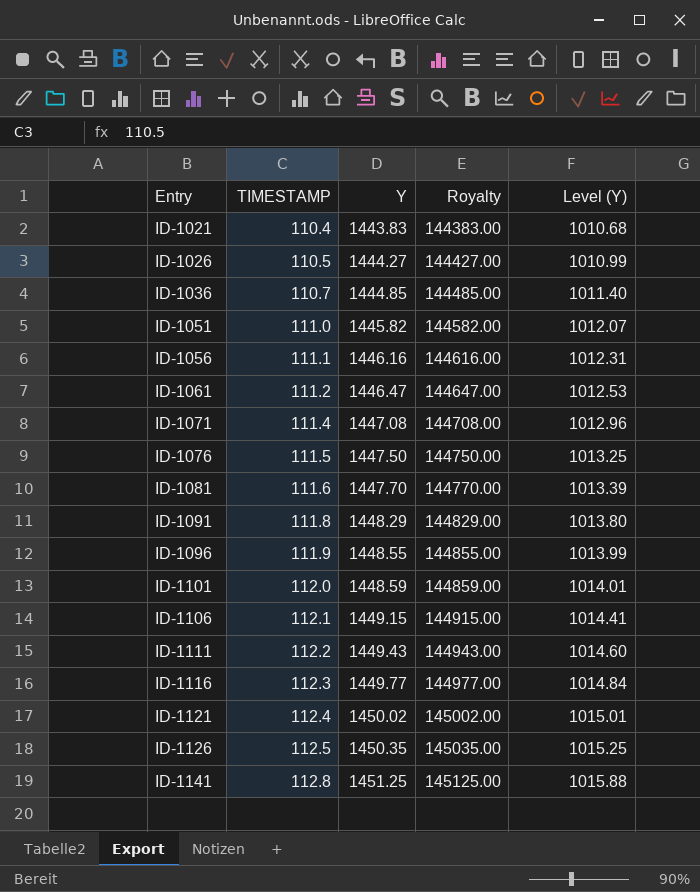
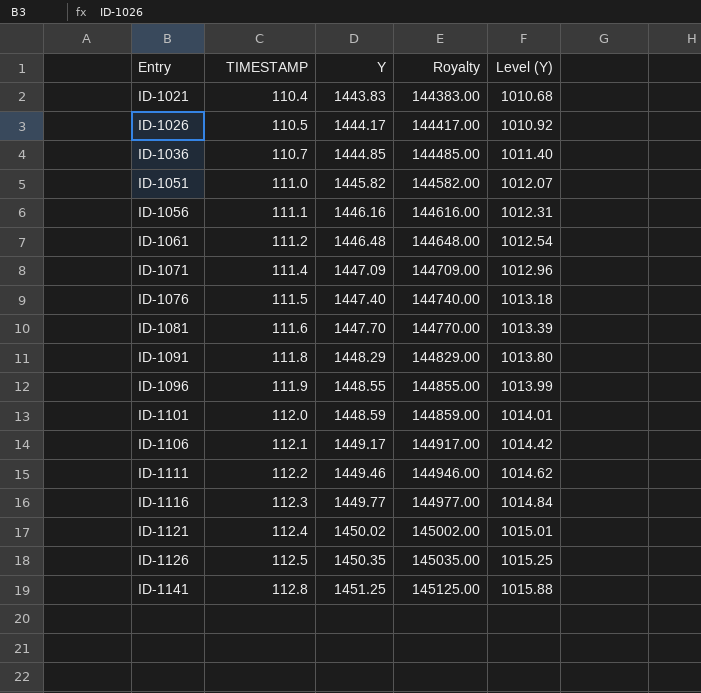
ID-1026 | Y: 1444.27 -> 1444.17
ID-1026 | Royalty: 144427.00 -> 144417.00
ID-1026 | Level (Y): 1010.99 -> 1010.92
ID-1061 | Y: 1446.47 -> 1446.48
ID-1061 | Royalty: 144647.00 -> 144648.00
ID-1061 | Level (Y): 1012.53 -> 1012.54
ID-1071 | Y: 1447.08 -> 1447.09
ID-1071 | Royalty: 144708.00 -> 144709.00
ID-1076 | Y: 1447.50 -> 1447.40
ID-1076 | Royalty: 144750.00 -> 144740.00
ID-1076 | Level (Y): 1013.25 -> 1013.18
ID-1106 | Y: 1449.15 -> 1449.17
ID-1106 | Royalty: 144915.00 -> 144917.00
ID-1106 | Level (Y): 1014.41 -> 1014.42
ID-1111 | Y: 1449.43 -> 1449.46
ID-1111 | Royalty: 144943.00 -> 144946.00
ID-1111 | Level (Y): 1014.60 -> 1014.62

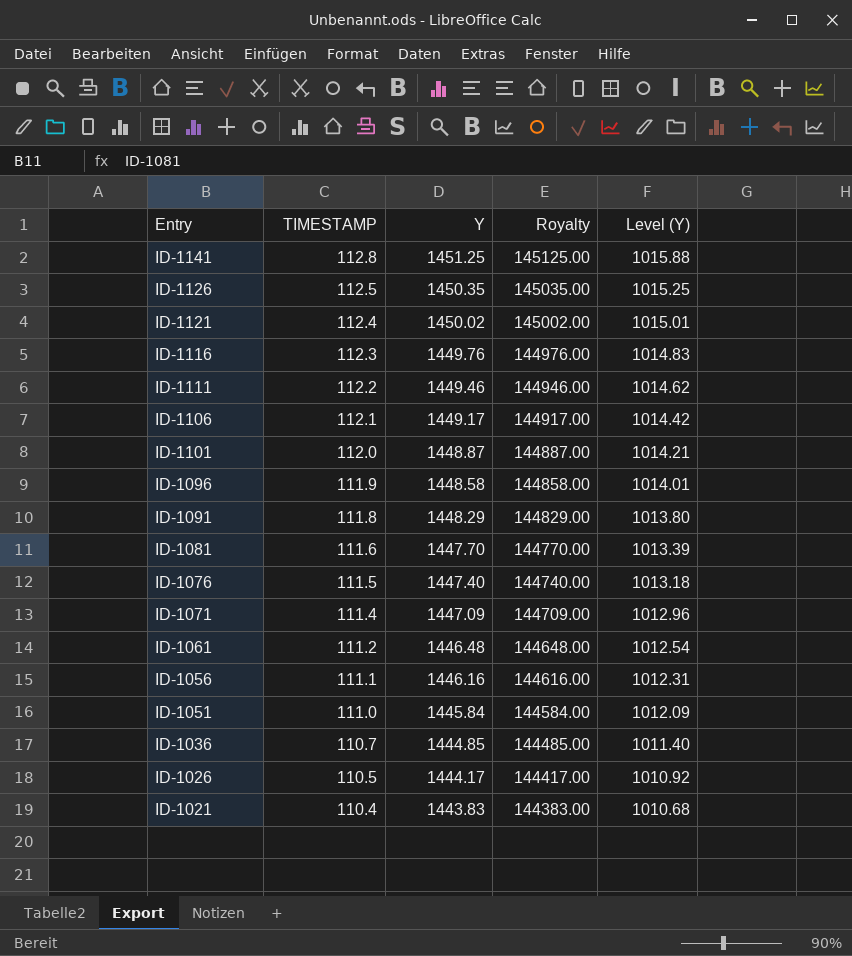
row order: Entry ascending -> Entry descending
ID-1116 | Y: 1449.77 -> 1449.76
ID-1116 | Royalty: 144977.00 -> 144976.00
ID-1116 | Level (Y): 1014.84 -> 1014.83
ID-1101 | Y: 1448.59 -> 1448.87
ID-1101 | Royalty: 144859.00 -> 144887.00
ID-1101 | Level (Y): 1014.01 -> 1014.21
ID-1096 | Y: 1448.55 -> 1448.58
ID-1096 | Royalty: 144855.00 -> 144858.00
ID-1096 | Level (Y): 1013.99 -> 1014.01
ID-1051 | Y: 1445.82 -> 1445.84
ID-1051 | Royalty: 144582.00 -> 144584.00
ID-1051 | Level (Y): 1012.07 -> 1012.09

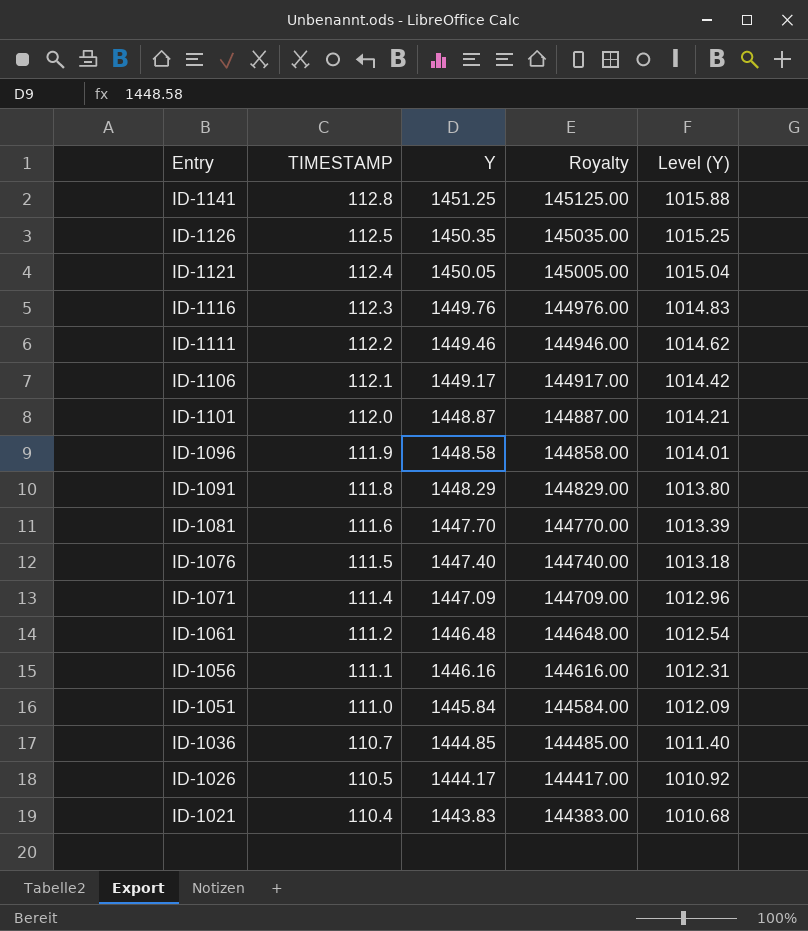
ID-1121 | Y: 1450.02 -> 1450.05
ID-1121 | Royalty: 145002.00 -> 145005.00
ID-1121 | Level (Y): 1015.01 -> 1015.04

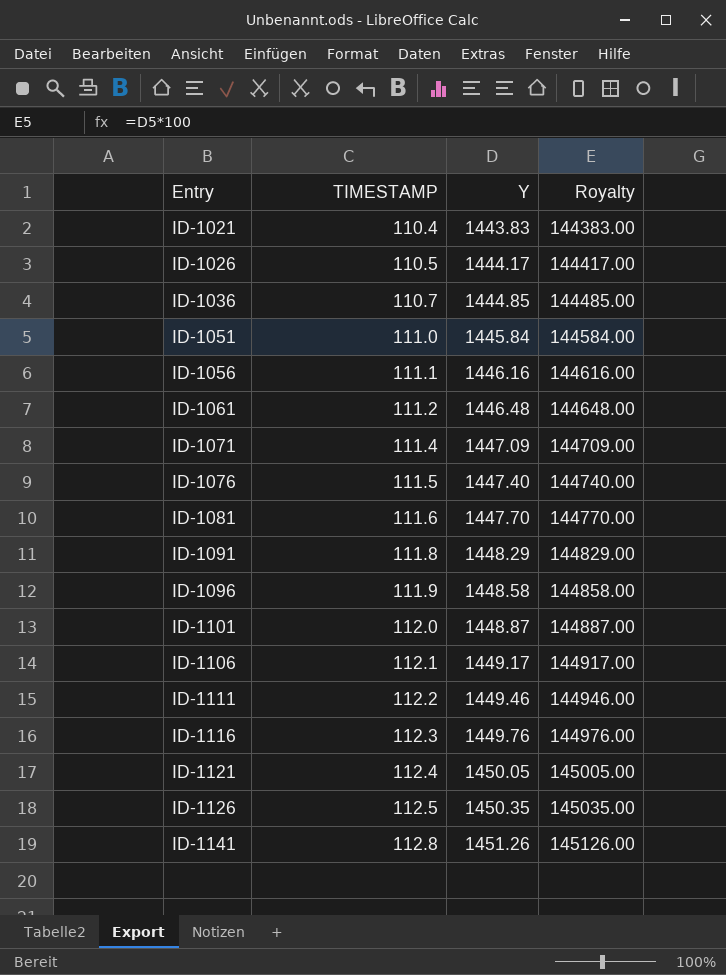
row order: Entry descending -> Entry ascending
column Level (Y) | formula: [Y] * 0.7 -> none
ID-1141 | Y: 1451.25 -> 1451.26
ID-1141 | Royalty: 145125.00 -> 145126.00

